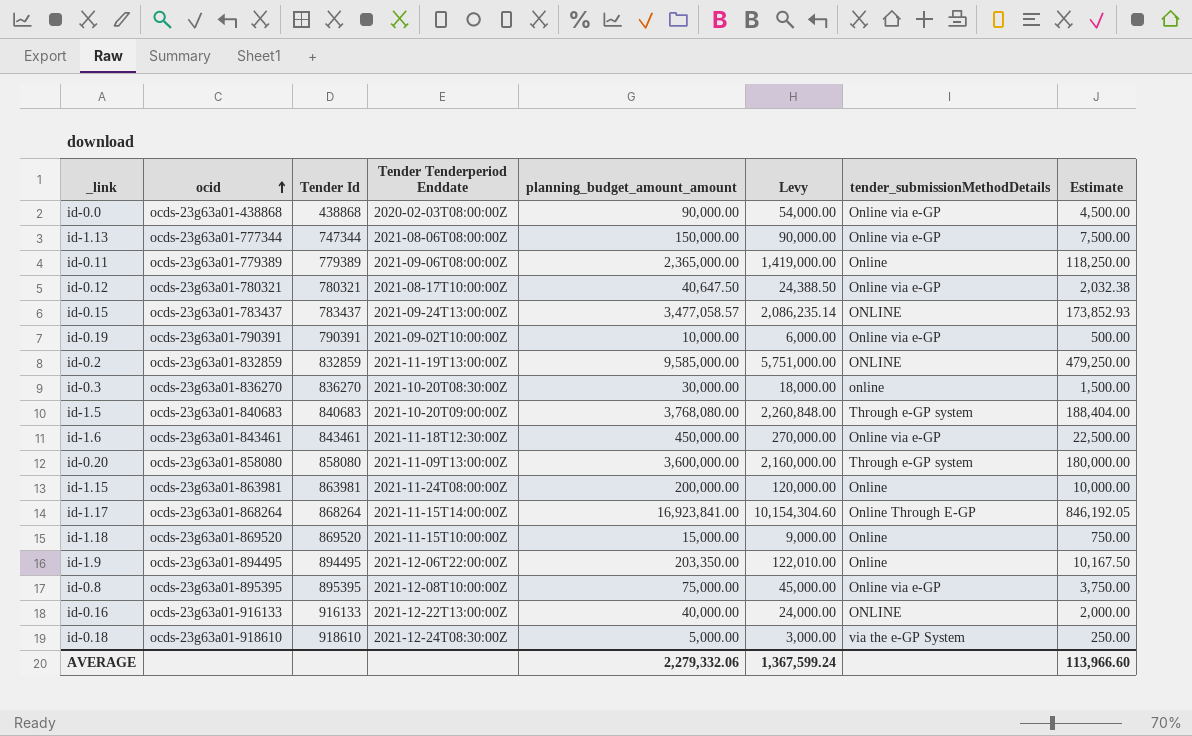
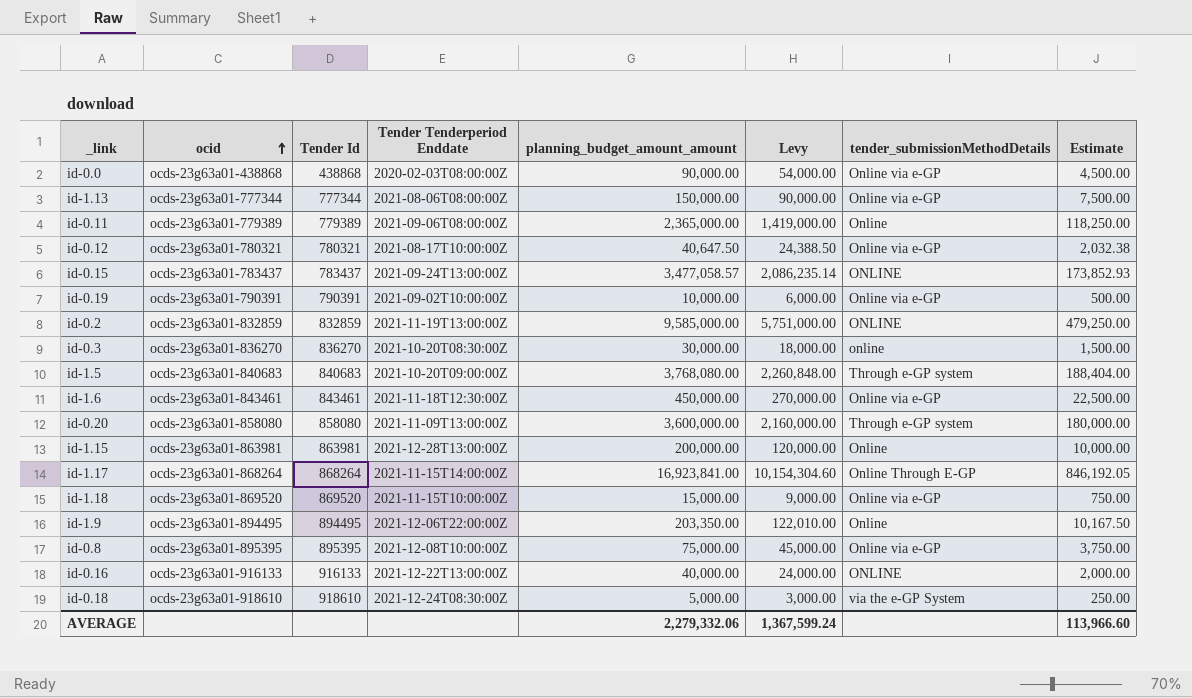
id-1.13 | Tender Id: 747344 -> 777344
id-1.15 | Tender Tenderperiod Enddate: 2021-11-24T08:00:00Z -> 2021-12-28T13:00:00Z
id-1.18 | tender_submissionMethodDetails: Online -> Online via e-GP

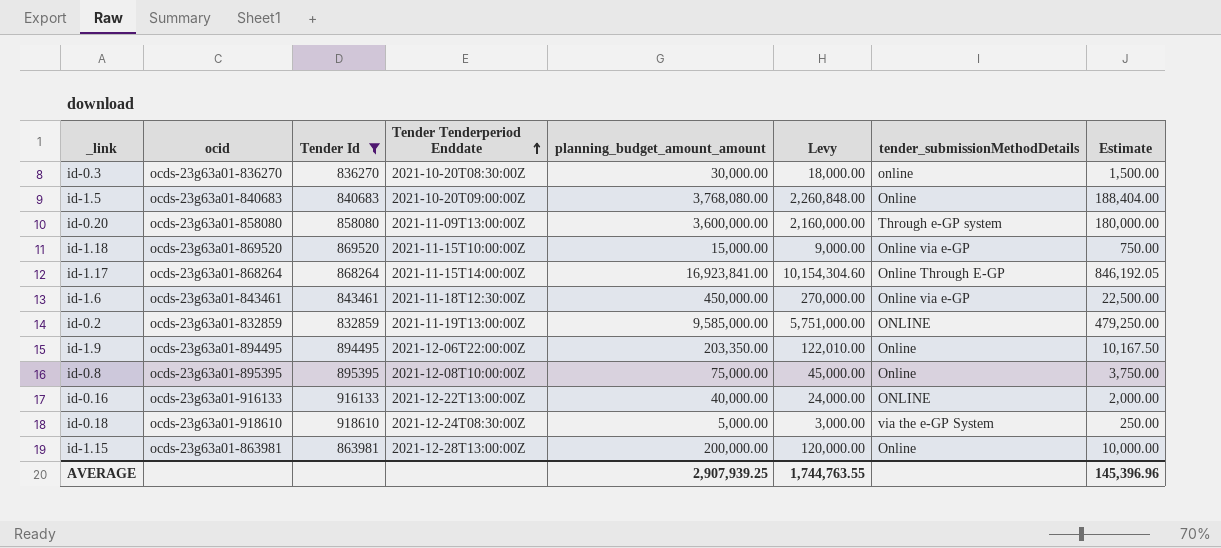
filter: none -> Tender Id >= 832859
row order: ocid ascending -> Tender Tenderperiod Enddate ascending
id-1.5 | tender_submissionMethodDetails: Through e-GP system -> Online
id-0.8 | tender_submissionMethodDetails: Online via e-GP -> Online
AVERAGE | planning_budget_amount_amount: 2,279,332.06 -> 2,907,939.25
AVERAGE | Levy: 1,367,599.24 -> 1,744,763.55
AVERAGE | Estimate: 113,966.60 -> 145,396.96

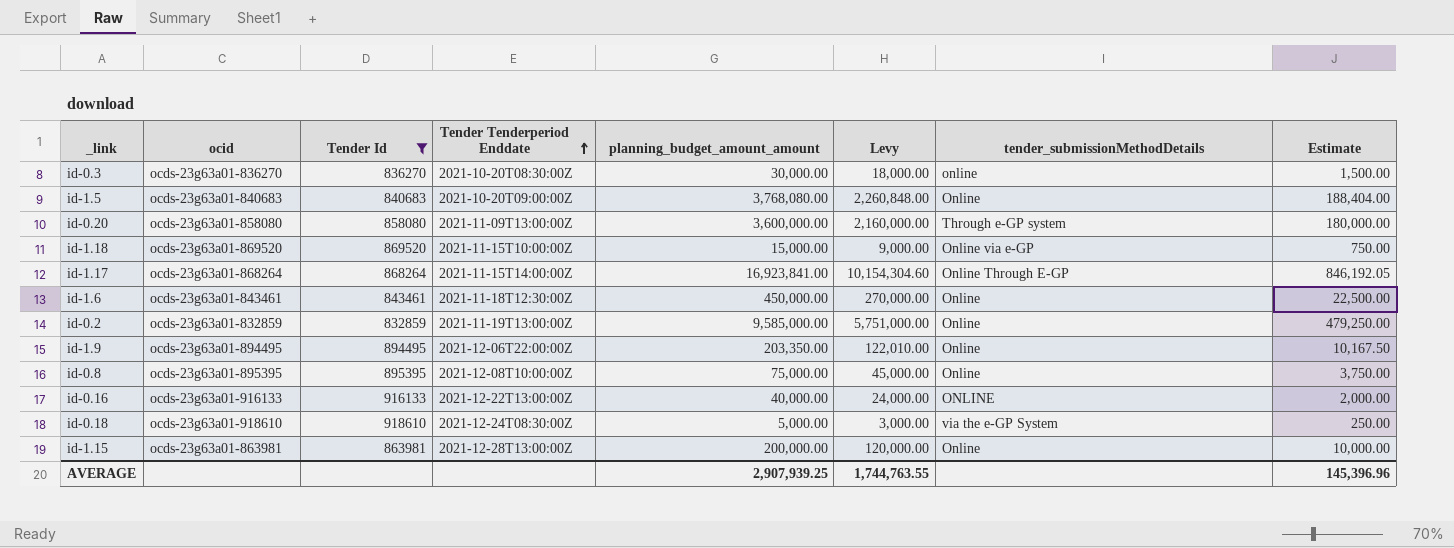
id-1.6 | tender_submissionMethodDetails: Online via e-GP -> Online
id-0.2 | tender_submissionMethodDetails: ONLINE -> Online

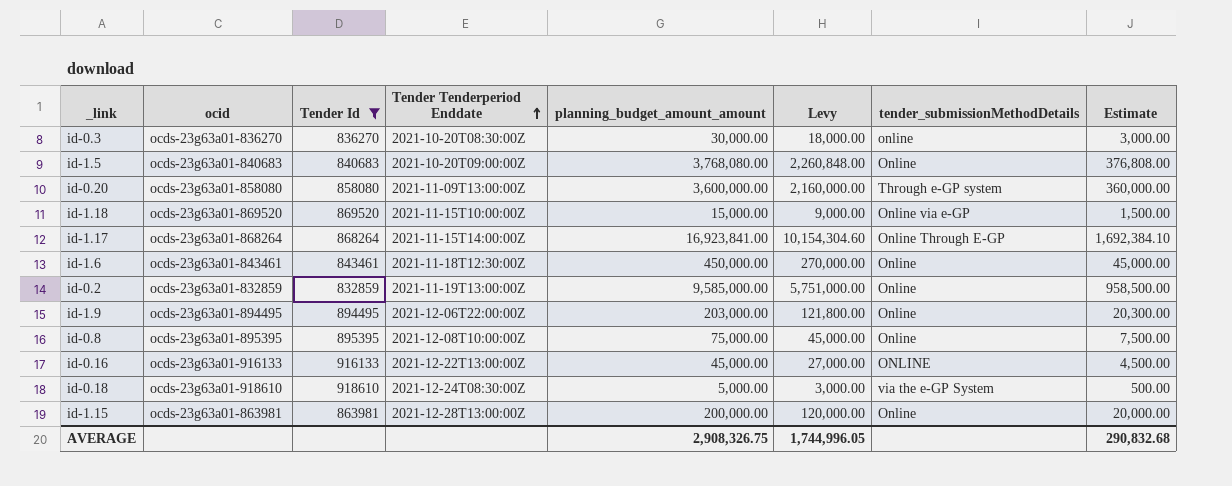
column Estimate | formula: [planning_budget_amount_amount] * 0.05 -> [planning_budget_amount_amount] * 0.1
id-1.9 | planning_budget_amount_amount: 203,350.00 -> 203,000.00
id-1.9 | Levy: 122,010.00 -> 121,800.00
id-0.16 | planning_budget_amount_amount: 40,000.00 -> 45,000.00
id-0.16 | Levy: 24,000.00 -> 27,000.00
AVERAGE | planning_budget_amount_amount: 2,907,939.25 -> 2,908,326.75
AVERAGE | Levy: 1,744,763.55 -> 1,744,996.05
AVERAGE | Estimate: 145,396.96 -> 290,832.68

